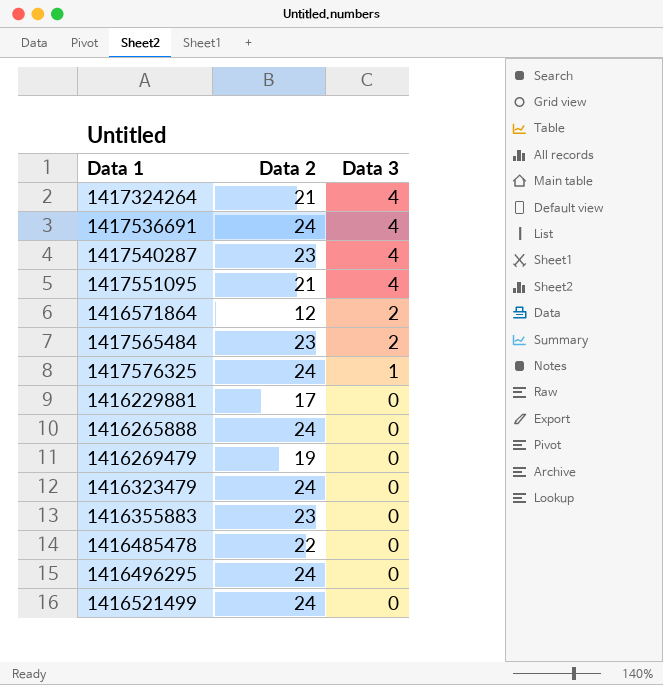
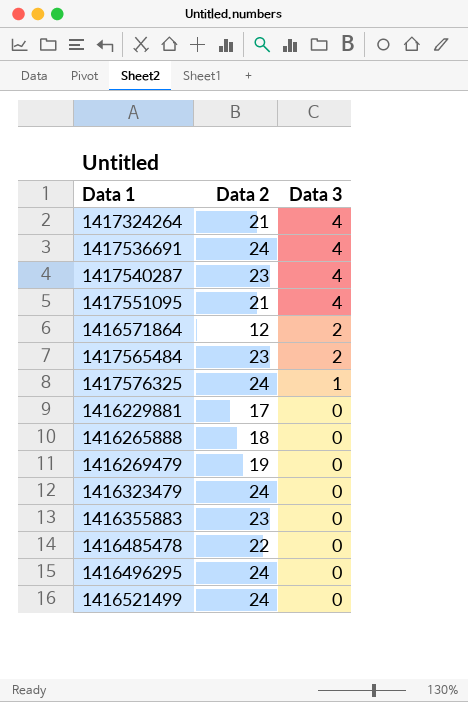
1416265888 | Data 2: 24 -> 18

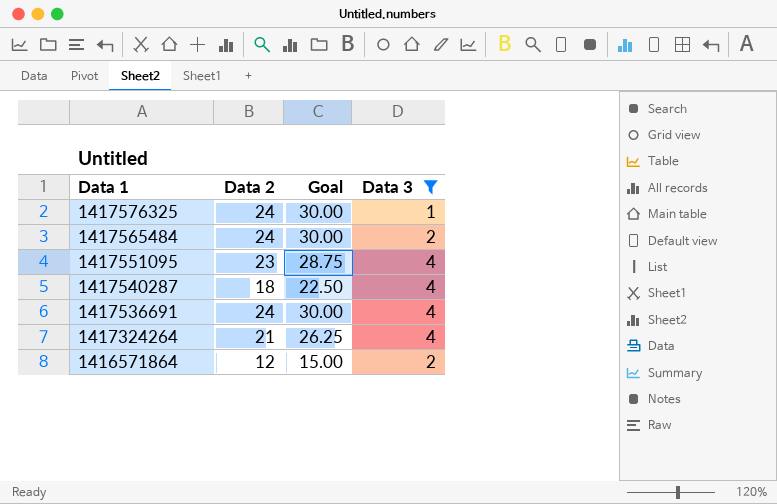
filter: none -> Data 3 != 0
row order: Data 3 descending -> Data 1 descending
column Goal | formula: none -> [Data 2] * 1.25
1417565484 | Data 2: 23 -> 24
1417551095 | Data 2: 21 -> 23
1417540287 | Data 2: 23 -> 18

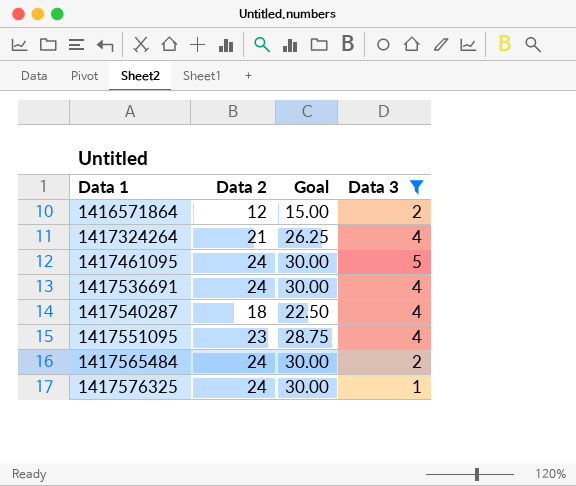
row order: Data 1 descending -> Data 1 ascending
row 1417461095: none -> 24 | 30.00 | 5

